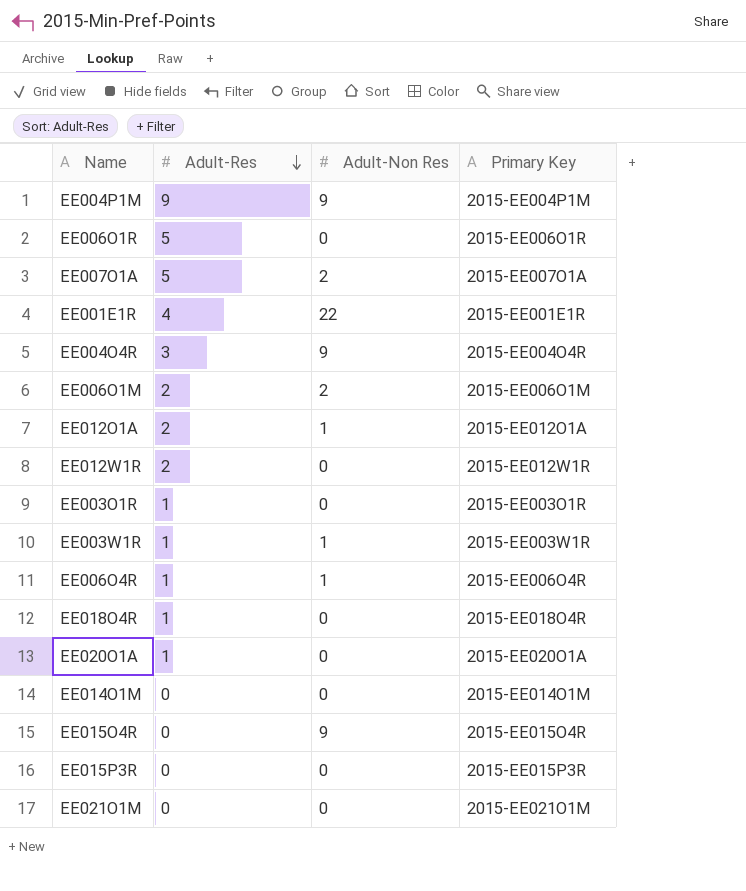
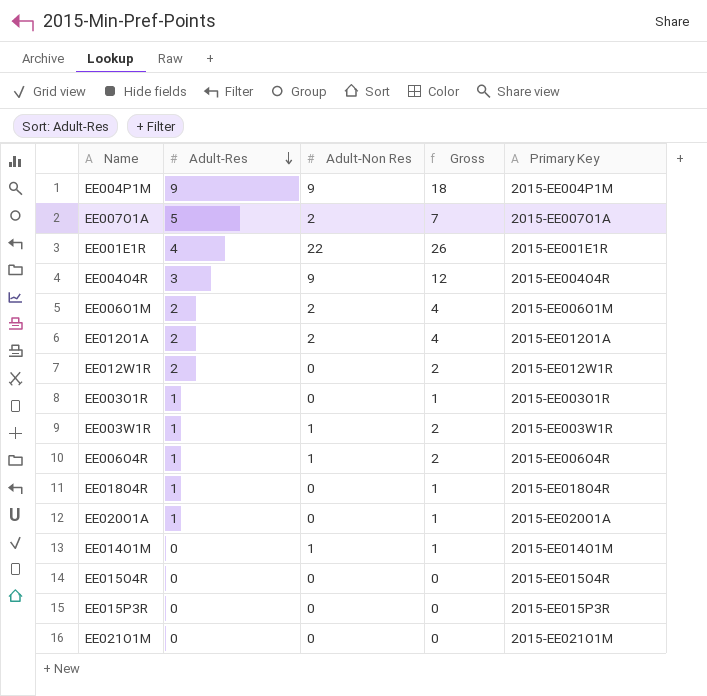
column Gross | formula: none -> [Adult-Res] + [Adult-Non Res]
row EE006O1R: 5 | 0 | 2015-EE006O1R -> none
EE012O1A | Adult-Non Res: 1 -> 2
EE014O1M | Adult-Non Res: 0 -> 1
EE015O4R | Adult-Non Res: 9 -> 0

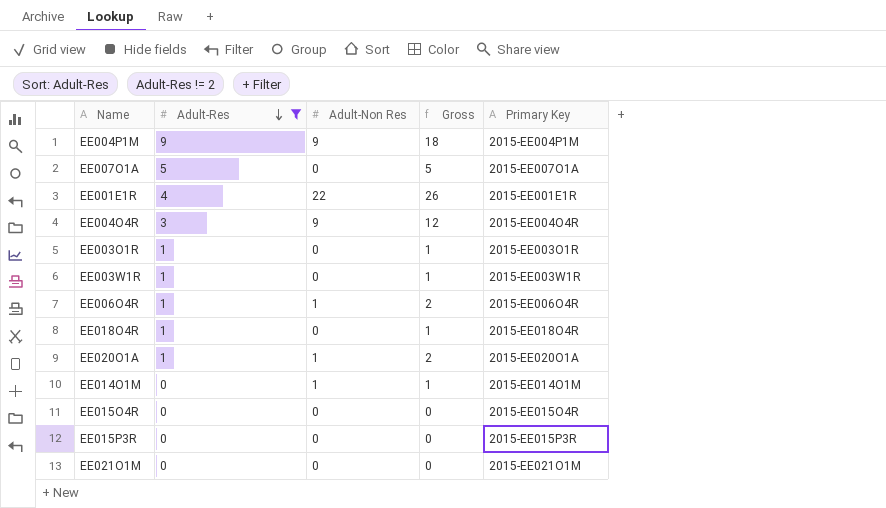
filter: none -> Adult-Res != 2
EE007O1A | Adult-Non Res: 2 -> 0
EE007O1A | Gross: 7 -> 5
EE003W1R | Adult-Non Res: 1 -> 0
EE003W1R | Gross: 2 -> 1
EE020O1A | Adult-Non Res: 0 -> 1
EE020O1A | Gross: 1 -> 2

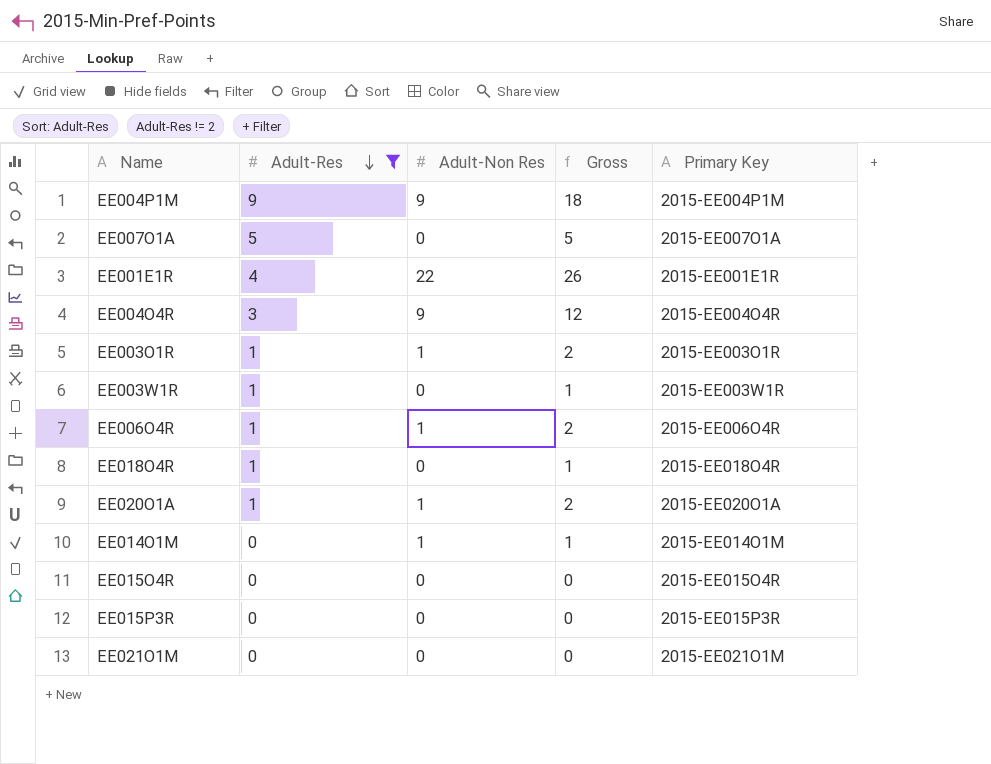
EE003O1R | Adult-Non Res: 0 -> 1
EE003O1R | Gross: 1 -> 2

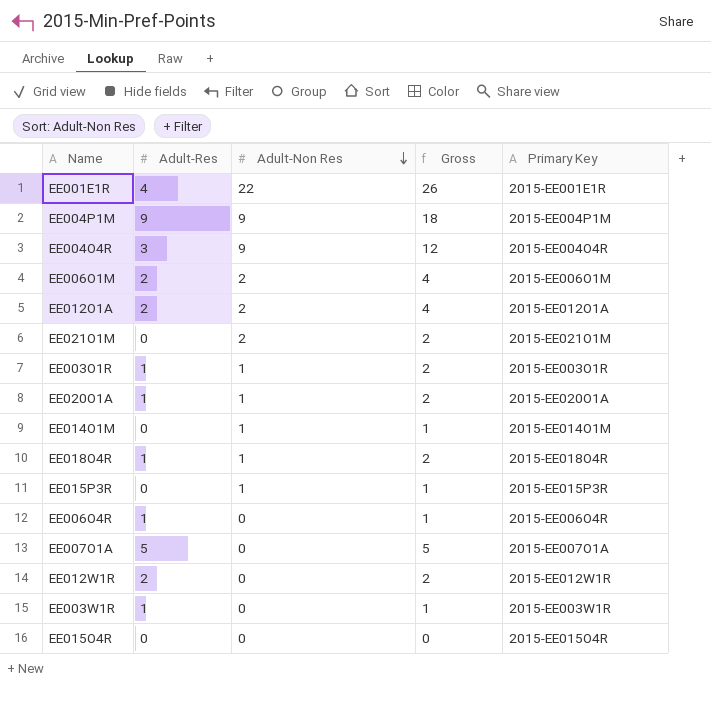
filter: Adult-Res != 2 -> none
row order: Adult-Res descending -> Adult-Non Res descending
EE021O1M | Adult-Non Res: 0 -> 2
EE021O1M | Gross: 0 -> 2
EE018O4R | Adult-Non Res: 0 -> 1
EE018O4R | Gross: 1 -> 2
EE015P3R | Adult-Non Res: 0 -> 1
EE015P3R | Gross: 0 -> 1
EE006O4R | Adult-Non Res: 1 -> 0
EE006O4R | Gross: 2 -> 1

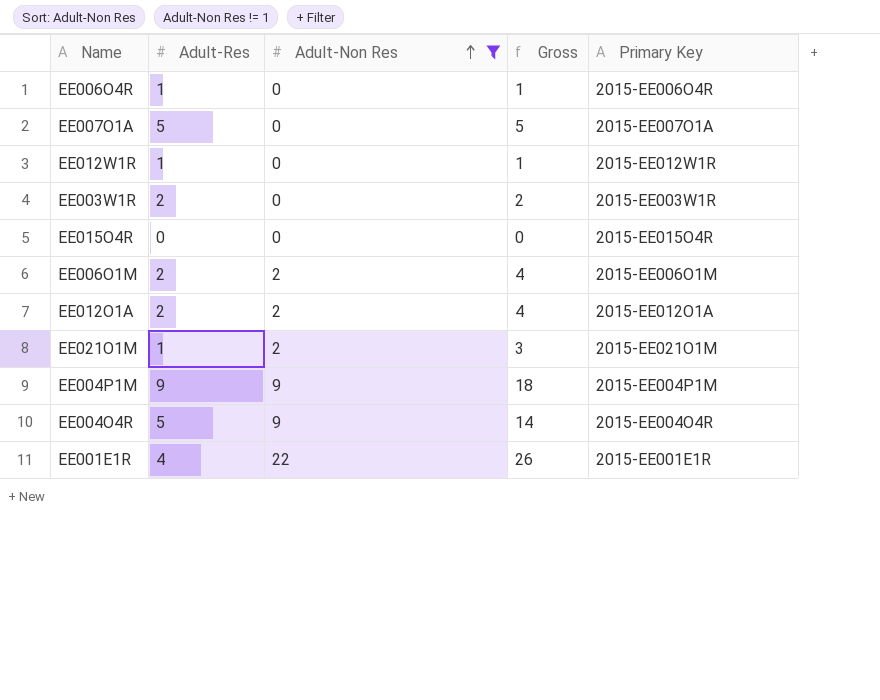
filter: none -> Adult-Non Res != 1
row order: Adult-Non Res descending -> Adult-Non Res ascending
EE012W1R | Adult-Res: 2 -> 1
EE012W1R | Gross: 2 -> 1
EE003W1R | Adult-Res: 1 -> 2
EE003W1R | Gross: 1 -> 2
EE021O1M | Adult-Res: 0 -> 1
EE021O1M | Gross: 2 -> 3
EE004O4R | Adult-Res: 3 -> 5
EE004O4R | Gross: 12 -> 14

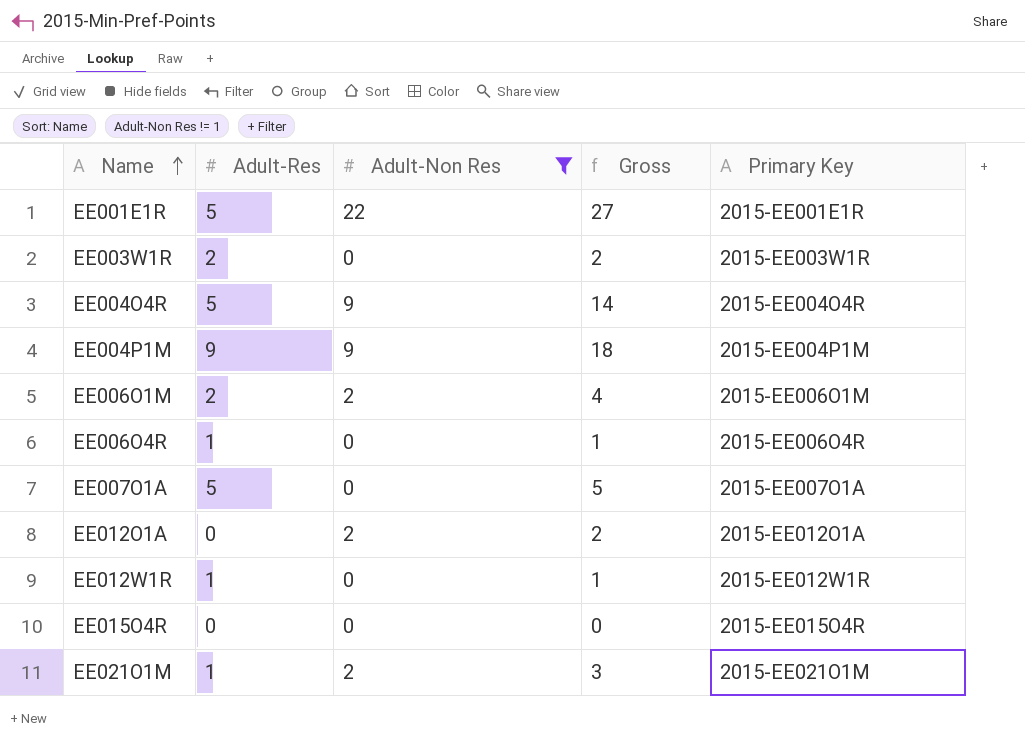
row order: Adult-Non Res ascending -> Name ascending
EE001E1R | Adult-Res: 4 -> 5
EE001E1R | Gross: 26 -> 27
EE012O1A | Adult-Res: 2 -> 0
EE012O1A | Gross: 4 -> 2

